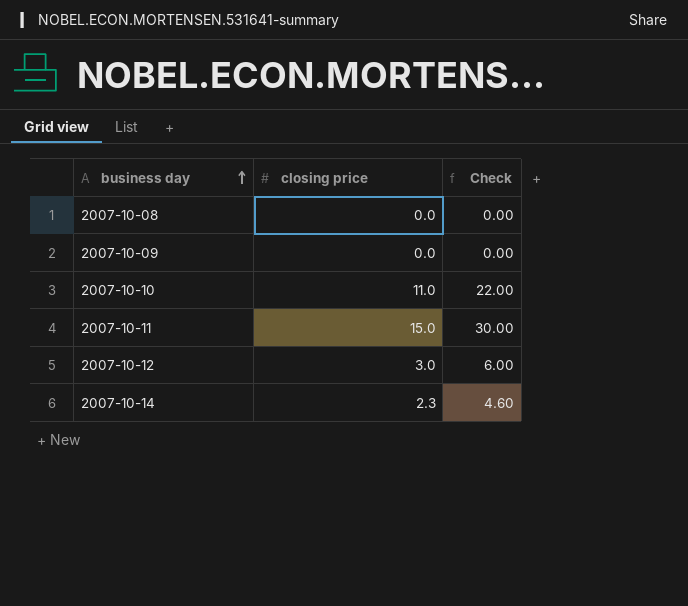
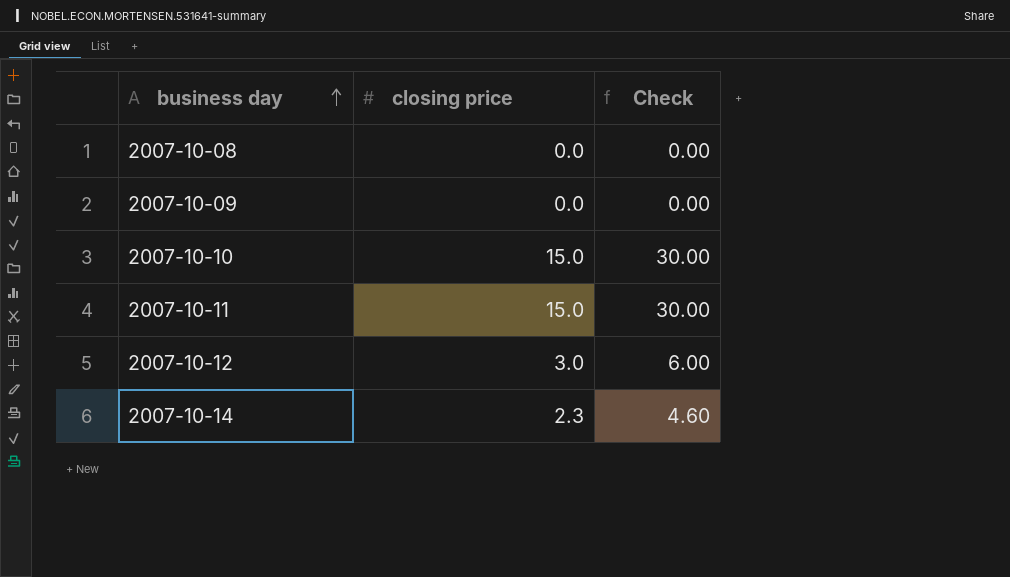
2007-10-10 | closing price: 11.0 -> 15.0
2007-10-10 | Check: 22.00 -> 30.00

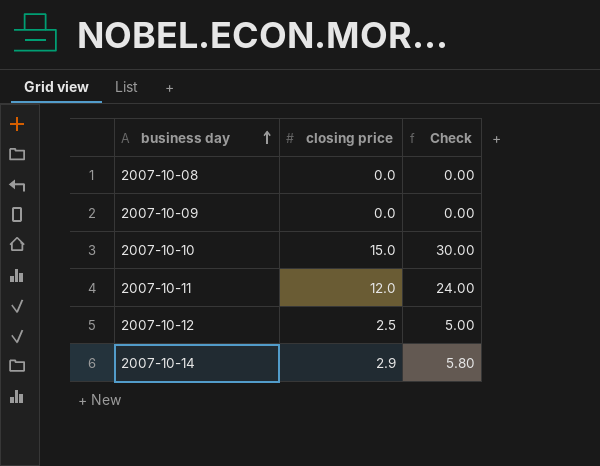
2007-10-11 | closing price: 15.0 -> 12.0
2007-10-11 | Check: 30.00 -> 24.00
2007-10-12 | closing price: 3.0 -> 2.5
2007-10-12 | Check: 6.00 -> 5.00
2007-10-14 | closing price: 2.3 -> 2.9
2007-10-14 | Check: 4.60 -> 5.80

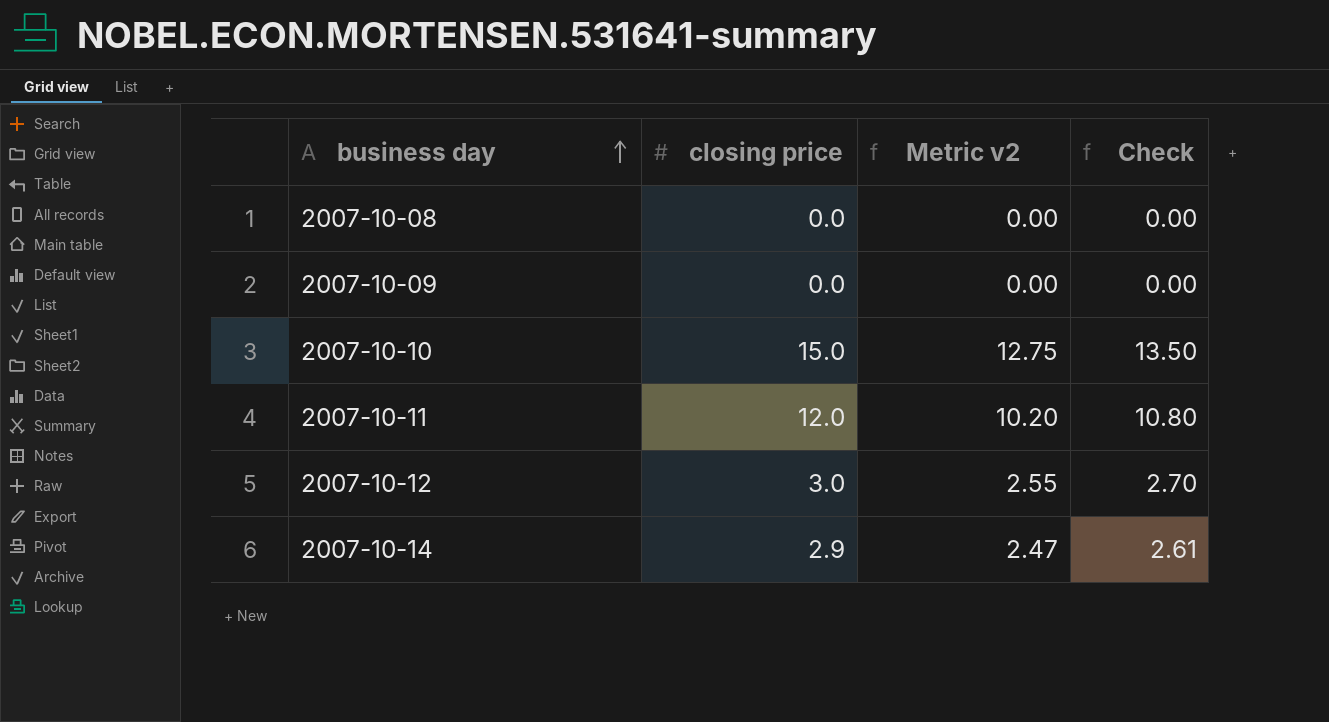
column Metric v2 | formula: none -> [closing price] * 0.85
column Check | formula: [closing price] * 2 -> [closing price] * 0.9
2007-10-12 | closing price: 2.5 -> 3.0

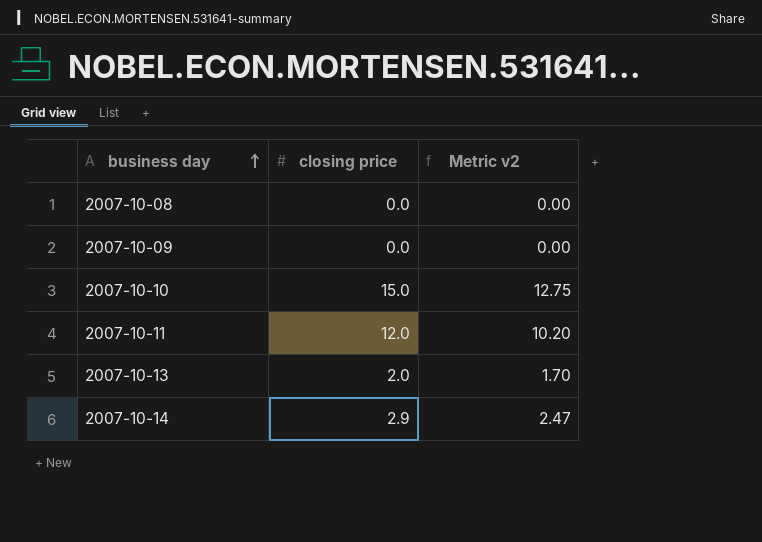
column Check | formula: [closing price] * 0.9 -> none
row 2007-10-12: 3.0 | 2.55 | 2.70 -> none
row 2007-10-13: none -> 2.0 | 1.70

